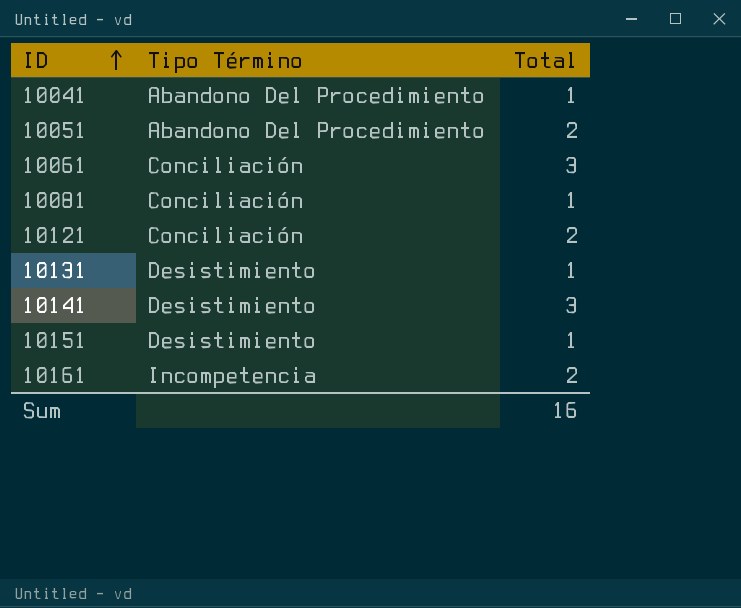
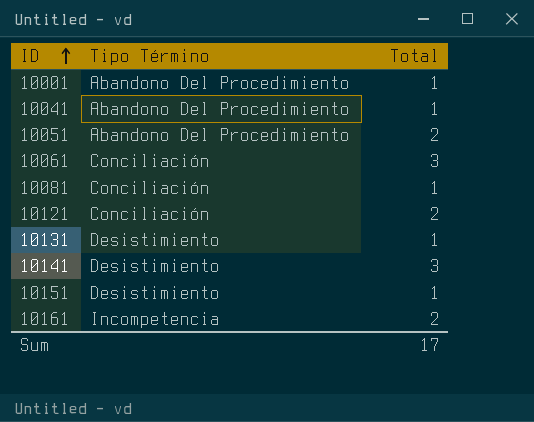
row 10001: none -> Abandono Del Procedimiento | 1
Sum | Total: 16 -> 17

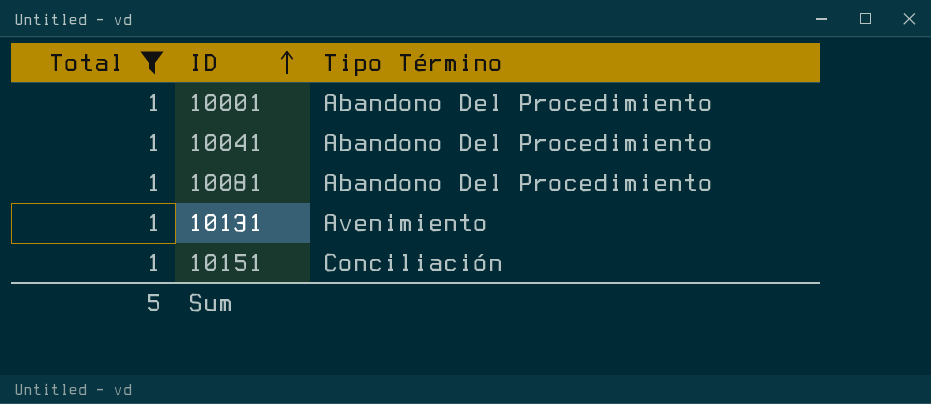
filter: none -> Total = 1
column Total | position: 3 -> 1
10081 | Tipo Término: Conciliación -> Abandono Del Procedimiento
10131 | Tipo Término: Desistimiento -> Avenimiento
10151 | Tipo Término: Desistimiento -> Conciliación
Sum | Total: 17 -> 5

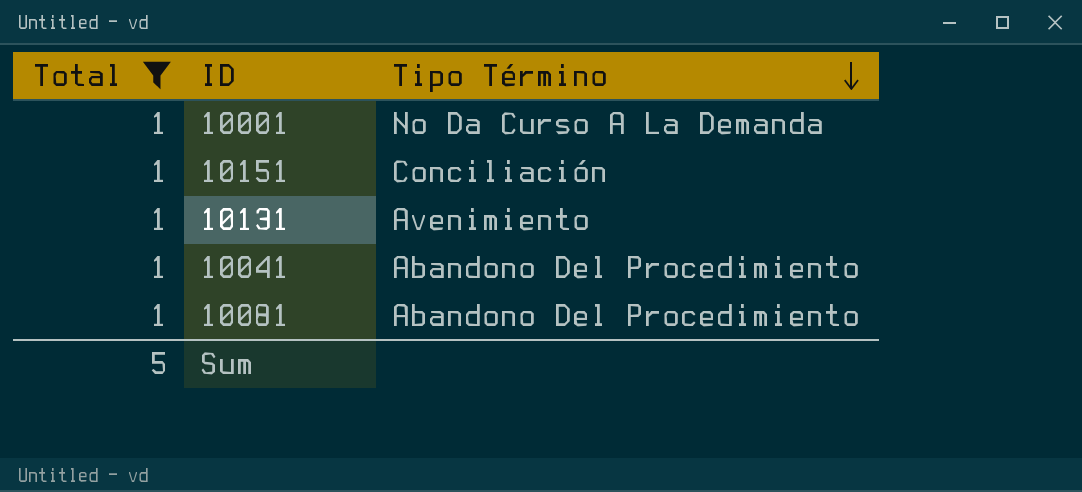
row order: ID ascending -> Tipo Término descending
10001 | Tipo Término: Abandono Del Procedimiento -> No Da Curso A La Demanda

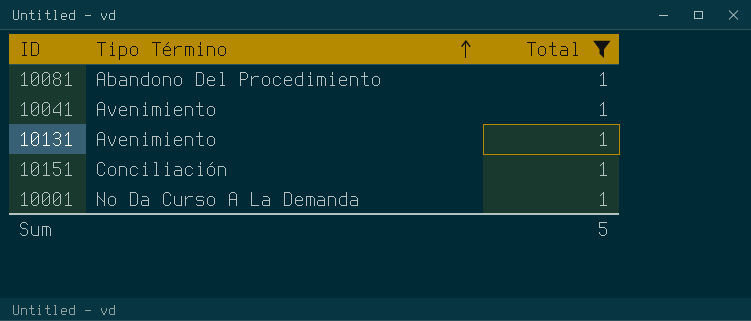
row order: Tipo Término descending -> Tipo Término ascending
column Total | position: 1 -> 3
10041 | Tipo Término: Abandono Del Procedimiento -> Avenimiento

